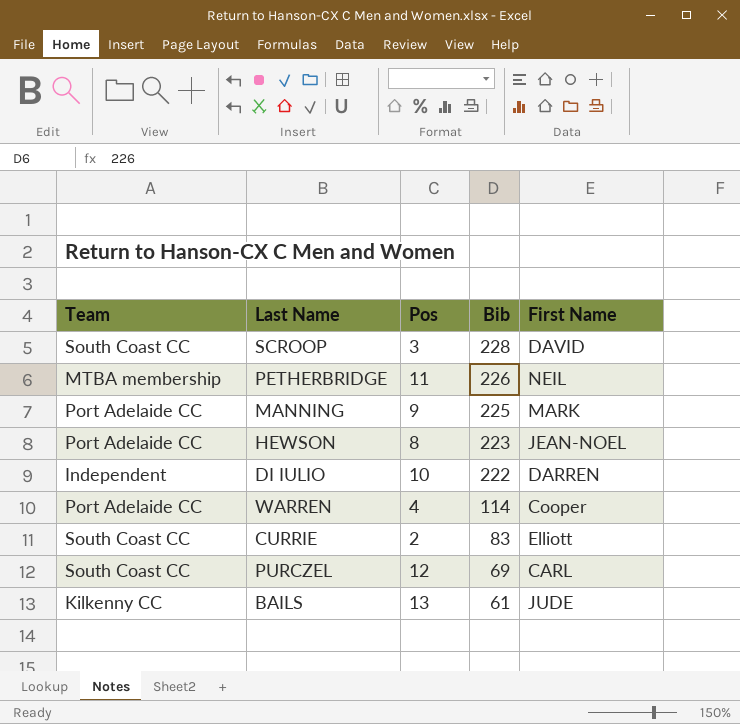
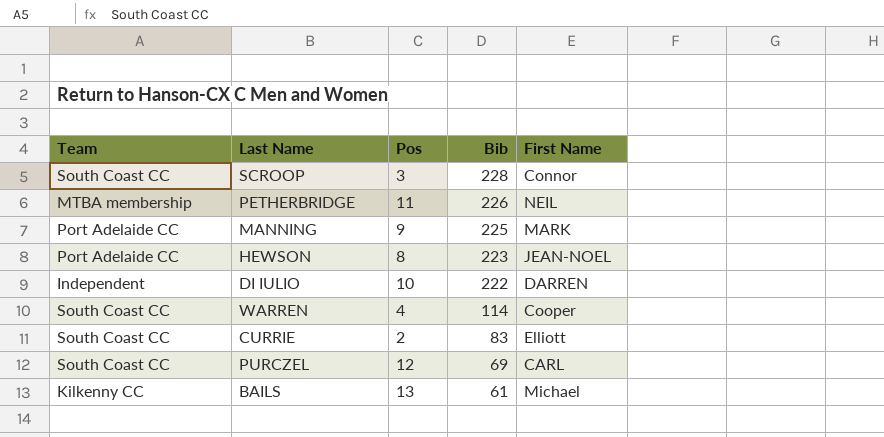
SCROOP | First Name: DAVID -> Connor
WARREN | Team: Port Adelaide CC -> South Coast CC
BAILS | First Name: JUDE -> Michael

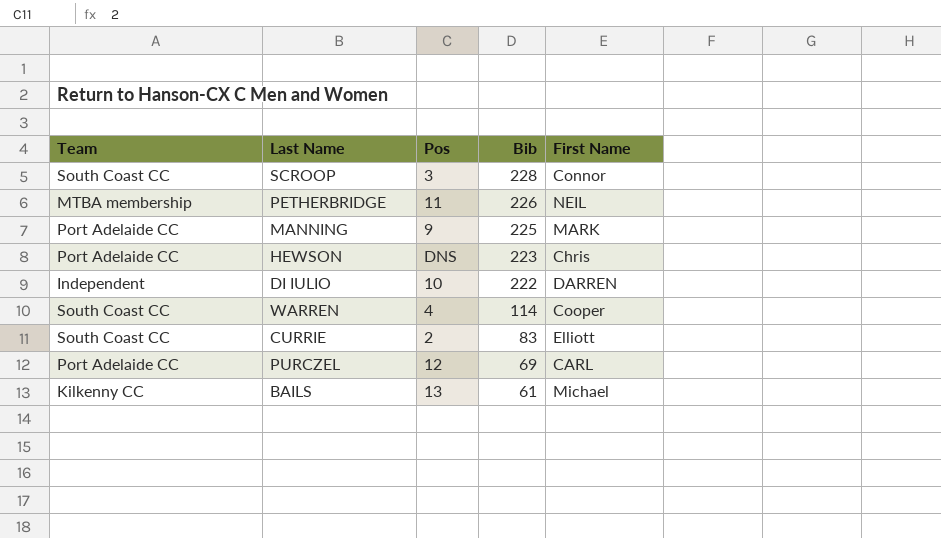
HEWSON | Pos: 8 -> DNS
HEWSON | First Name: JEAN-NOEL -> Chris
PURCZEL | Team: South Coast CC -> Port Adelaide CC

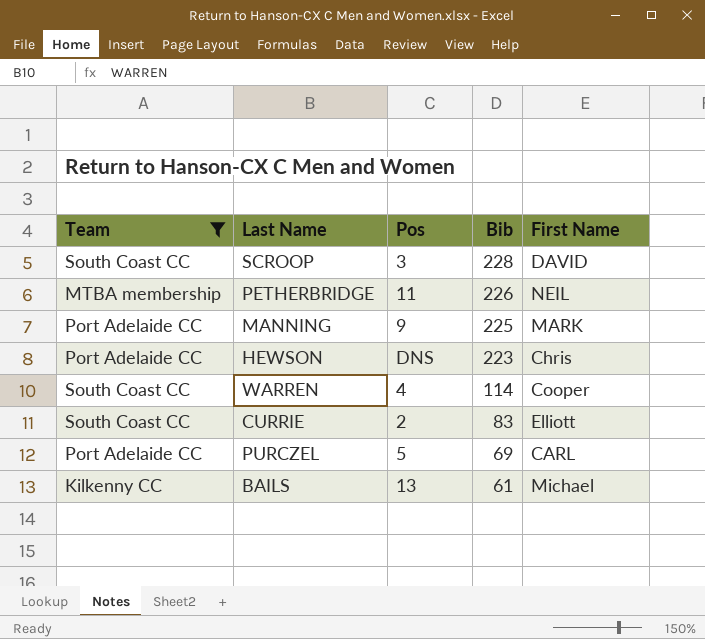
filter: none -> Team != Independent
SCROOP | First Name: Connor -> DAVID
PURCZEL | Pos: 12 -> 5

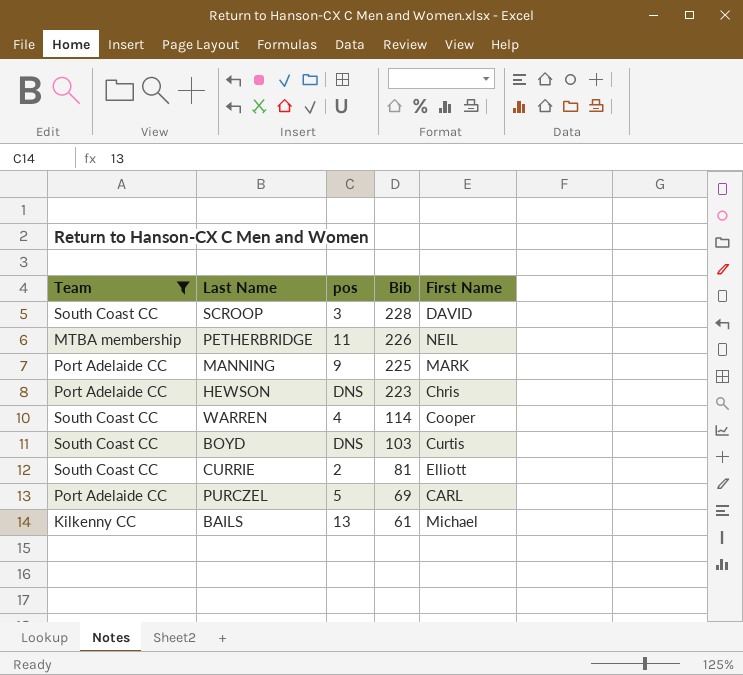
column name: Pos -> pos
row BOYD: none -> South Coast CC | DNS | 103 | Curtis
CURRIE | Bib: 83 -> 81

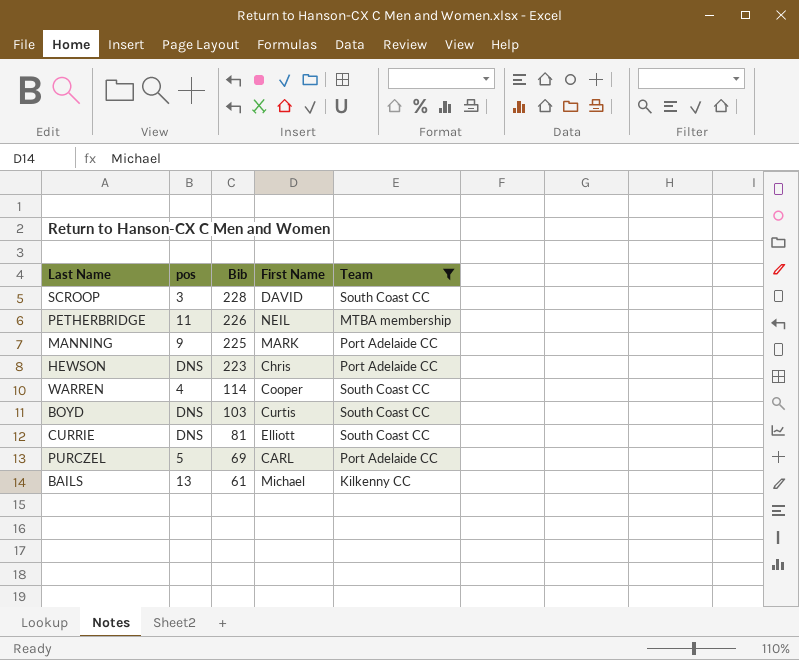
column Team | position: 1 -> 5
CURRIE | pos: 2 -> DNS

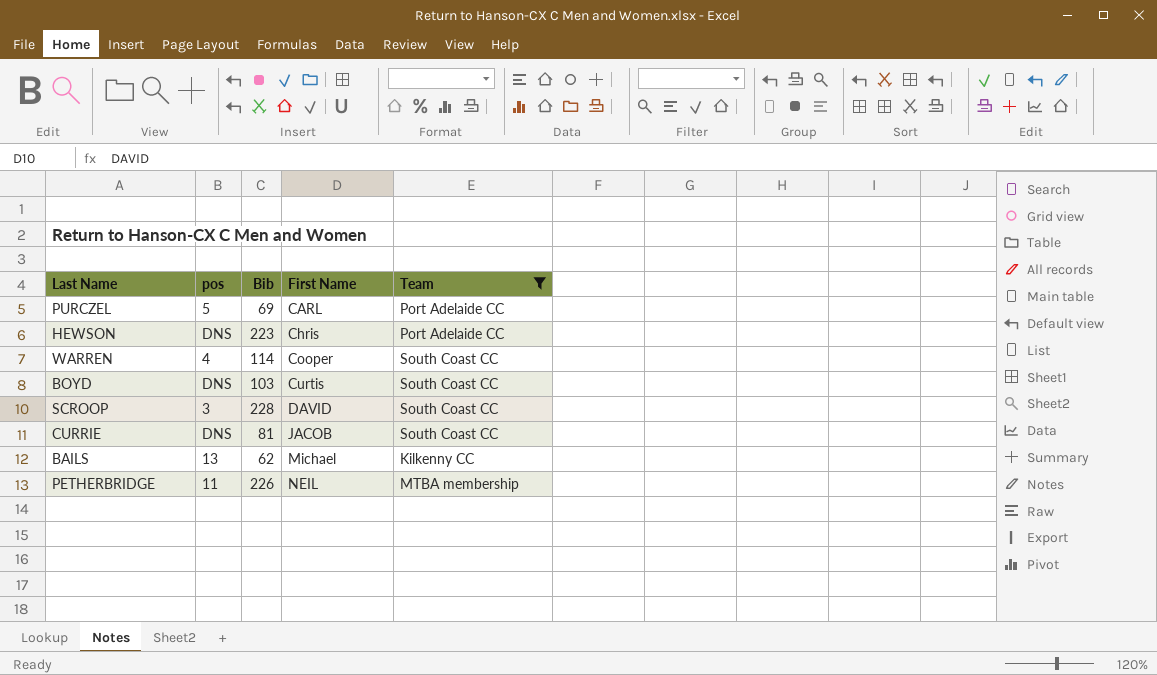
row order: Bib descending -> First Name ascending
row MANNING: 9 | 225 | MARK | Port Adelaide CC -> none
CURRIE | First Name: Elliott -> JACOB
BAILS | Bib: 61 -> 62

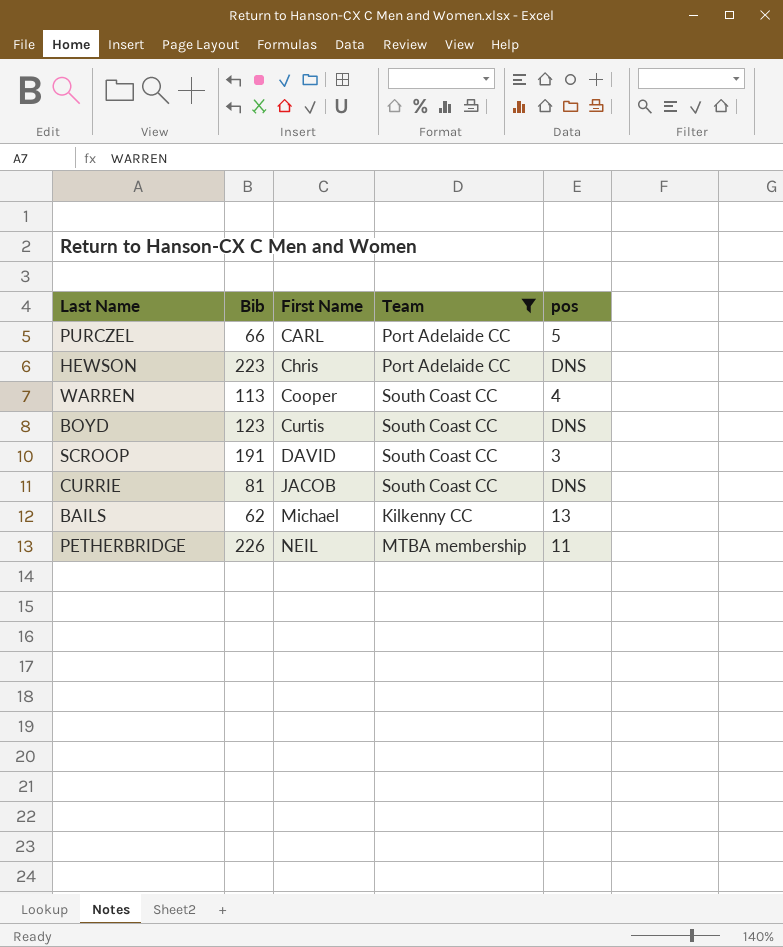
column pos | position: 2 -> 5
PURCZEL | Bib: 69 -> 66
WARREN | Bib: 114 -> 113
BOYD | Bib: 103 -> 123
SCROOP | Bib: 228 -> 191

